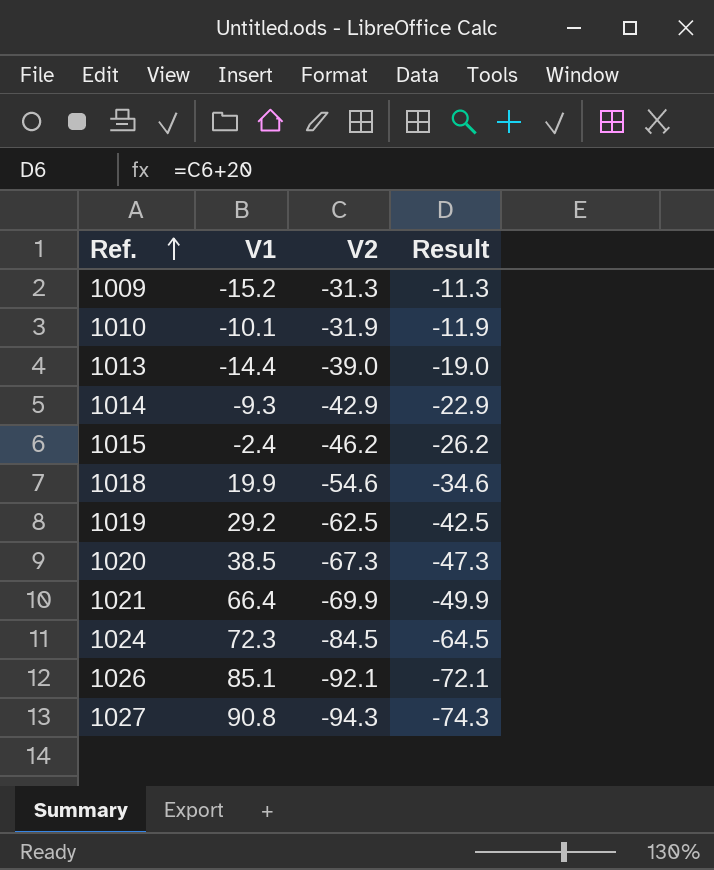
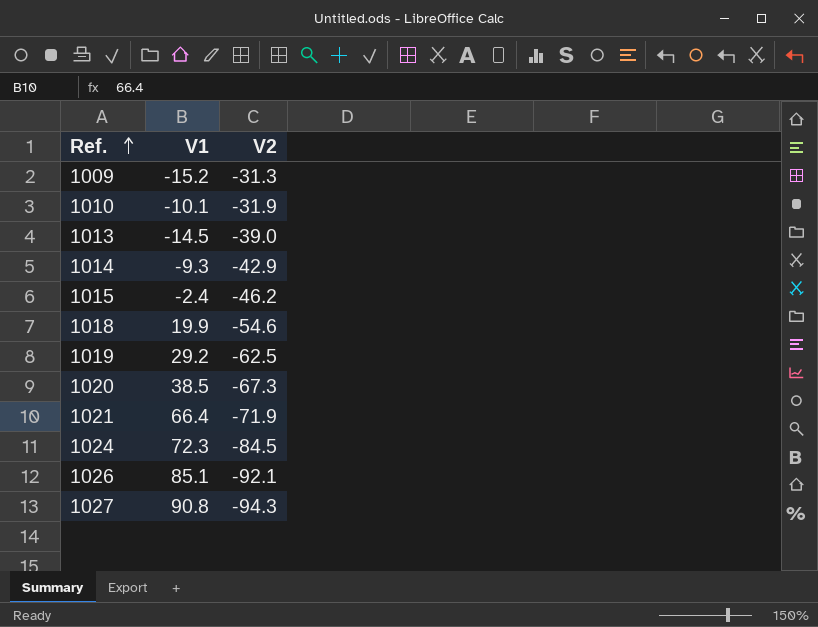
column Result | formula: [V2] + 20 -> none
1013 | V1: -14.4 -> -14.5
1021 | V2: -69.9 -> -71.9

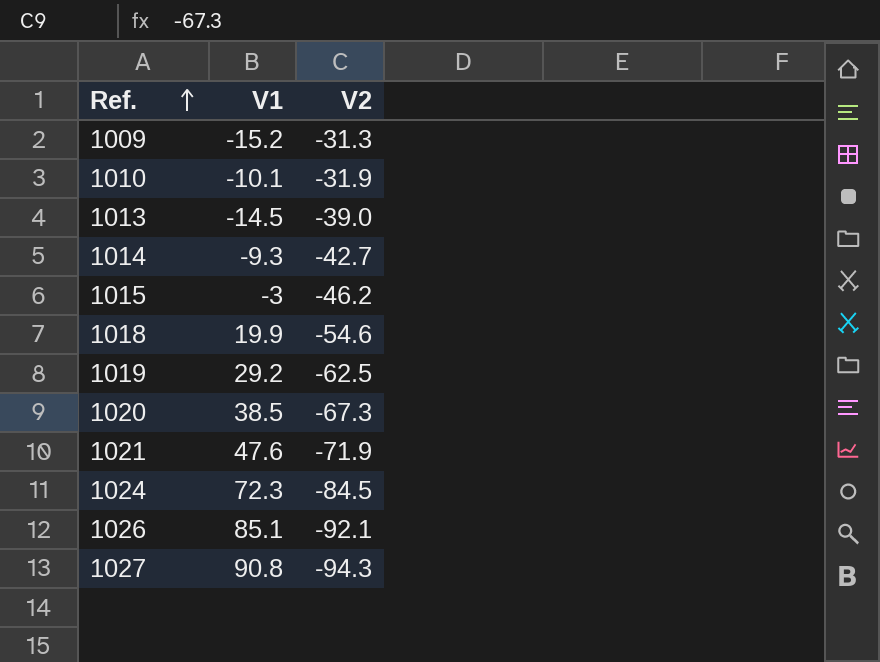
1014 | V2: -42.9 -> -42.7
1015 | V1: -2.4 -> -3
1021 | V1: 66.4 -> 47.6

